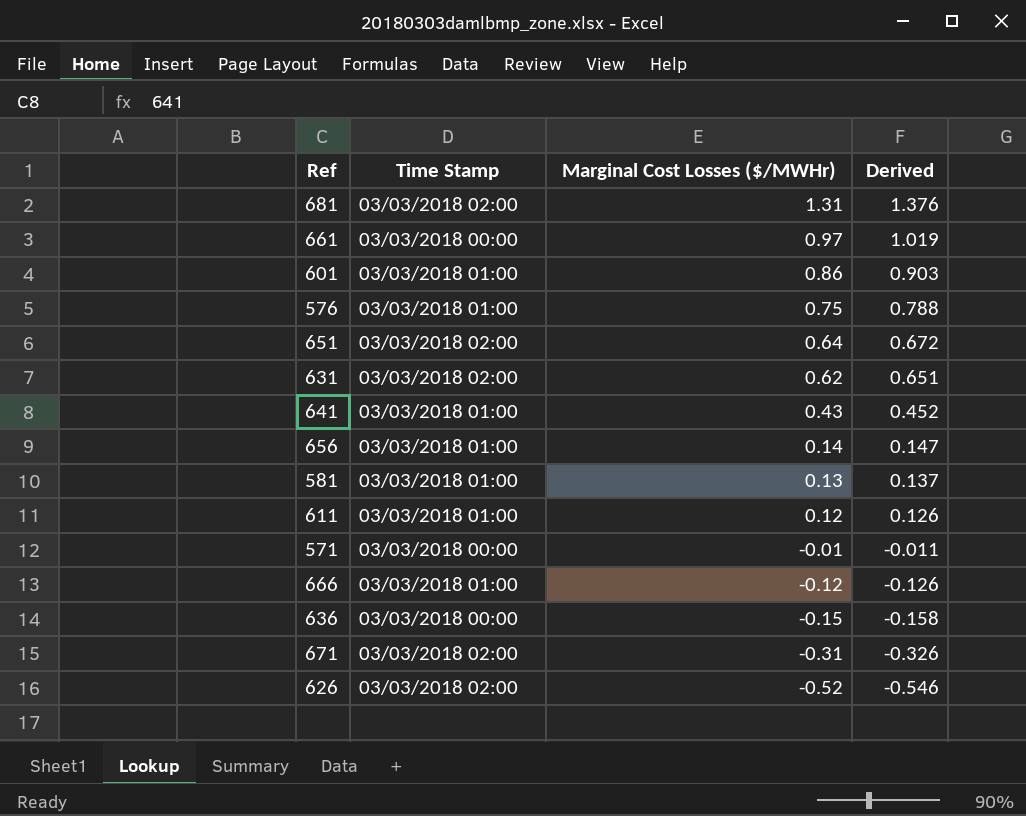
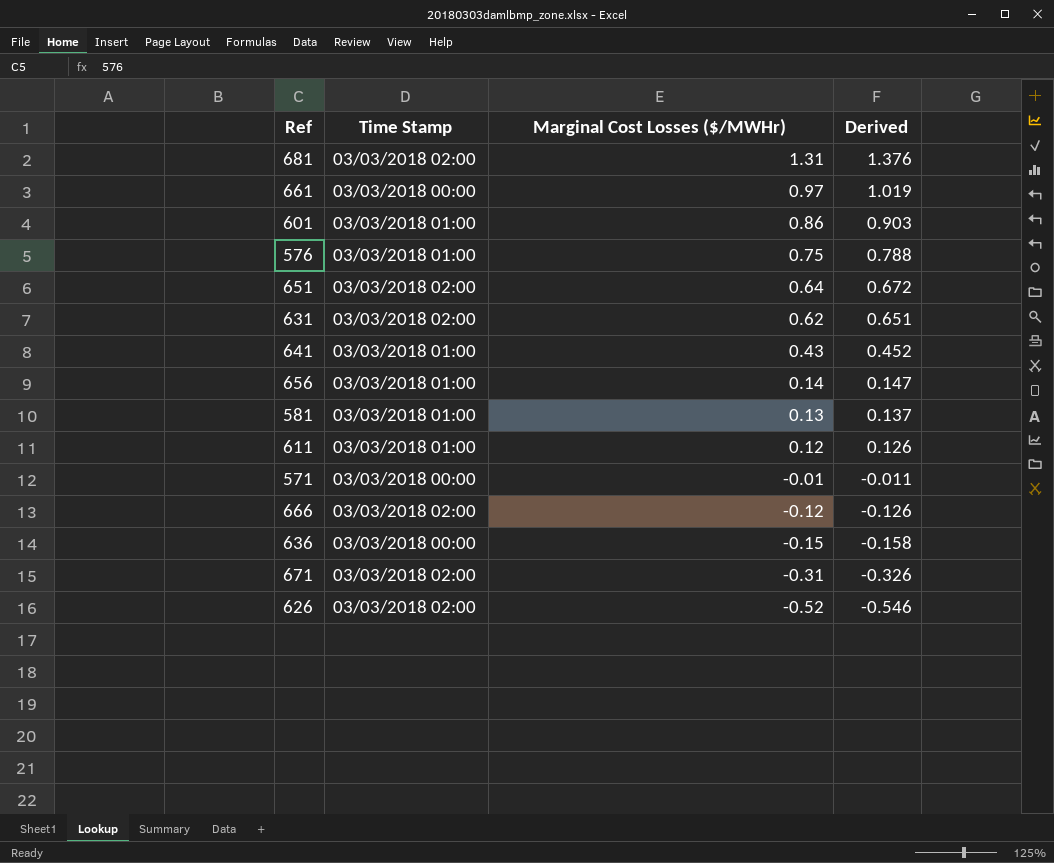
666 | Time Stamp: 03/03/2018 01:00 -> 03/03/2018 02:00

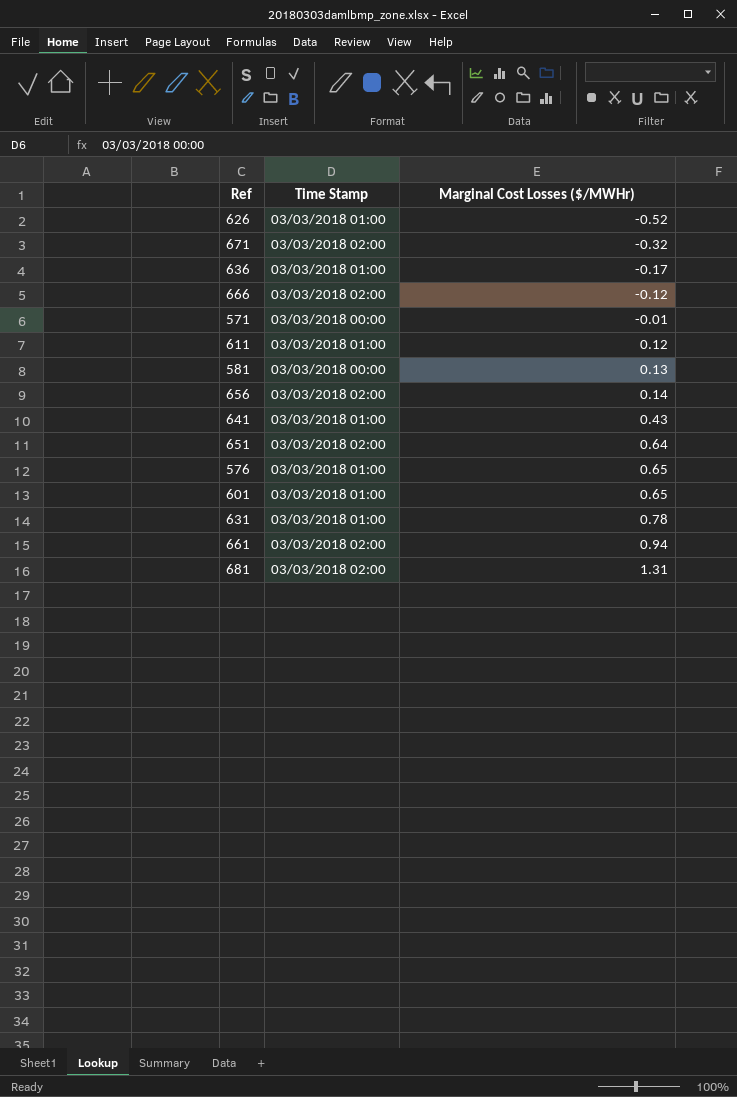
row order: Marginal Cost Losses ($/MWHr) descending -> Marginal Cost Losses ($/MWHr) ascending
column Derived | formula: [Marginal Cost Losses ($/MWHr)] * 1.05 -> none
626 | Time Stamp: 03/03/2018 02:00 -> 03/03/2018 01:00
671 | Marginal Cost Losses ($/MWHr): -0.31 -> -0.32
636 | Time Stamp: 03/03/2018 00:00 -> 03/03/2018 01:00
636 | Marginal Cost Losses ($/MWHr): -0.15 -> -0.17
581 | Time Stamp: 03/03/2018 01:00 -> 03/03/2018 00:00
656 | Time Stamp: 03/03/2018 01:00 -> 03/03/2018 02:00
576 | Marginal Cost Losses ($/MWHr): 0.75 -> 0.65
601 | Marginal Cost Losses ($/MWHr): 0.86 -> 0.65
631 | Time Stamp: 03/03/2018 02:00 -> 03/03/2018 01:00
631 | Marginal Cost Losses ($/MWHr): 0.62 -> 0.78
661 | Time Stamp: 03/03/2018 00:00 -> 03/03/2018 02:00
661 | Marginal Cost Losses ($/MWHr): 0.97 -> 0.94

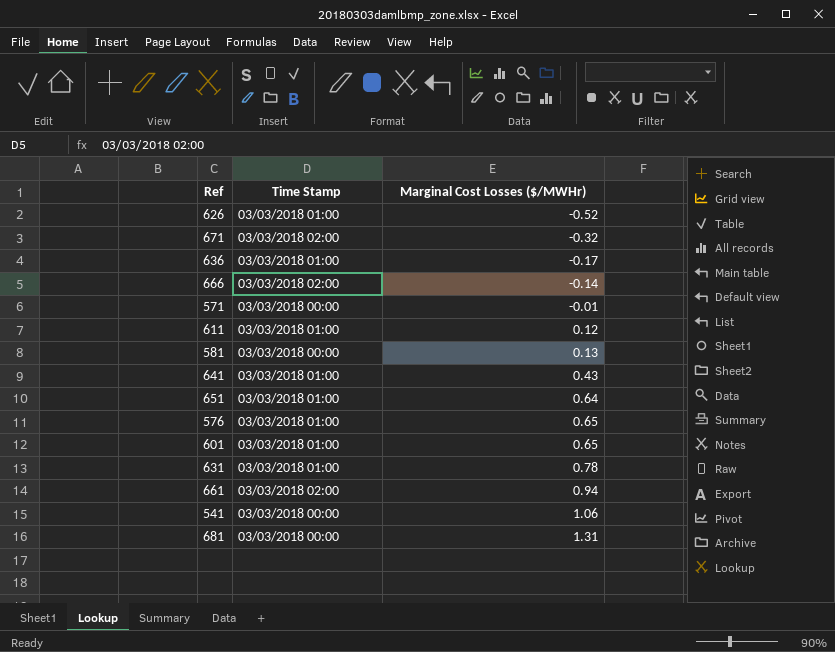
row 656: 03/03/2018 02:00 | 0.14 -> none
666 | Marginal Cost Losses ($/MWHr): -0.12 -> -0.14
651 | Time Stamp: 03/03/2018 02:00 -> 03/03/2018 01:00
row 541: none -> 03/03/2018 00:00 | 1.06
681 | Time Stamp: 03/03/2018 02:00 -> 03/03/2018 00:00

